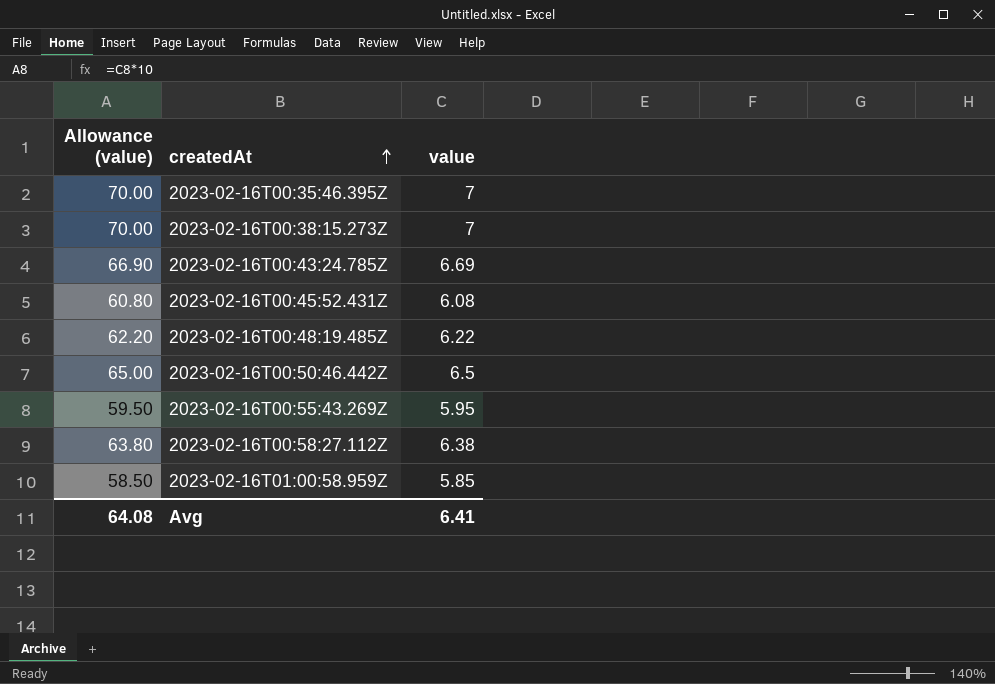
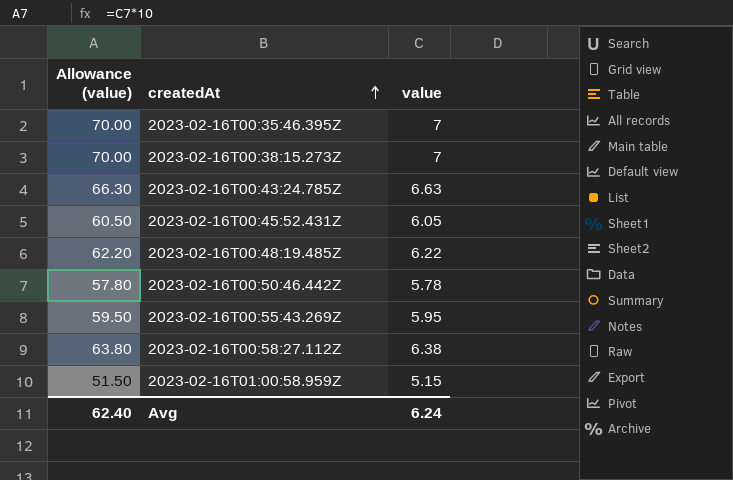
2023-02-16T00:43:24.785Z | Allowance (value): 66.90 -> 66.30
2023-02-16T00:43:24.785Z | value: 6.69 -> 6.63
2023-02-16T00:45:52.431Z | Allowance (value): 60.80 -> 60.50
2023-02-16T00:45:52.431Z | value: 6.08 -> 6.05
2023-02-16T00:50:46.442Z | Allowance (value): 65.00 -> 57.80
2023-02-16T00:50:46.442Z | value: 6.5 -> 5.78
2023-02-16T01:00:58.959Z | Allowance (value): 58.50 -> 51.50
2023-02-16T01:00:58.959Z | value: 5.85 -> 5.15
Avg | Allowance (value): 64.08 -> 62.40
Avg | value: 6.41 -> 6.24

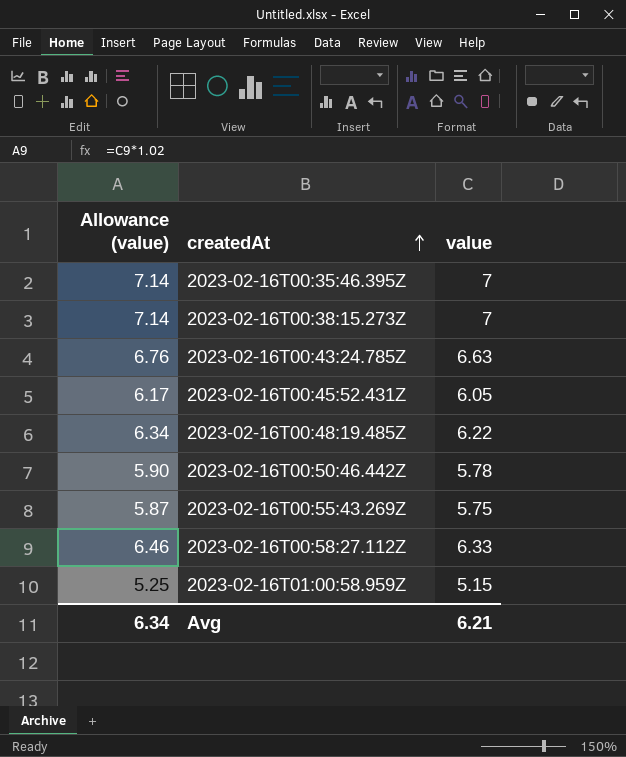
column Allowance (value) | formula: [value] * 10 -> [value] * 1.02
2023-02-16T00:55:43.269Z | value: 5.95 -> 5.75
2023-02-16T00:58:27.112Z | value: 6.38 -> 6.33
Avg | Allowance (value): 62.40 -> 6.34
Avg | value: 6.24 -> 6.21

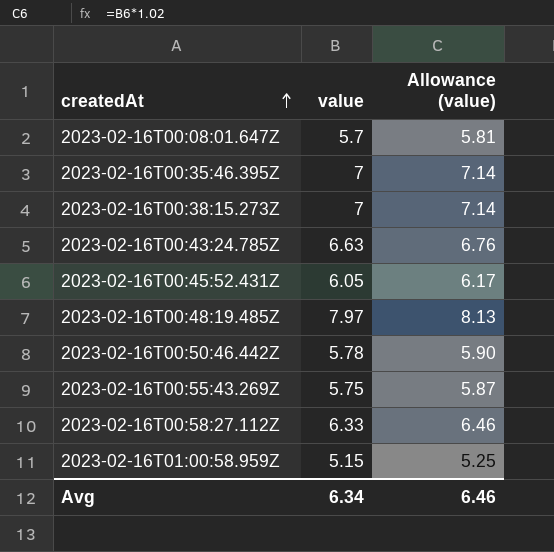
column Allowance (value) | position: 1 -> 3
row 2023-02-16T00:08:01.647Z: none -> 5.7 | 5.81
2023-02-16T00:48:19.485Z | value: 6.22 -> 7.97
2023-02-16T00:48:19.485Z | Allowance (value): 6.34 -> 8.13
Avg | value: 6.21 -> 6.34
Avg | Allowance (value): 6.34 -> 6.46

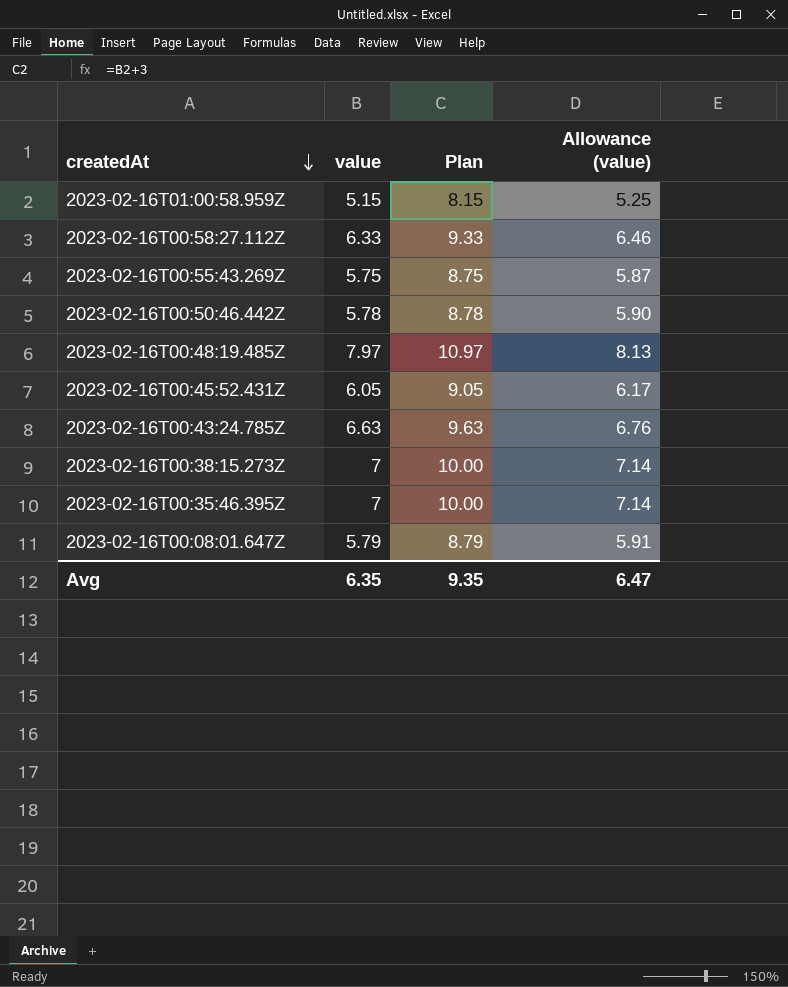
row order: createdAt ascending -> createdAt descending
column Plan | formula: none -> [value] + 3
2023-02-16T00:08:01.647Z | value: 5.7 -> 5.79
2023-02-16T00:08:01.647Z | Allowance (value): 5.81 -> 5.91
Avg | value: 6.34 -> 6.35
Avg | Allowance (value): 6.46 -> 6.47

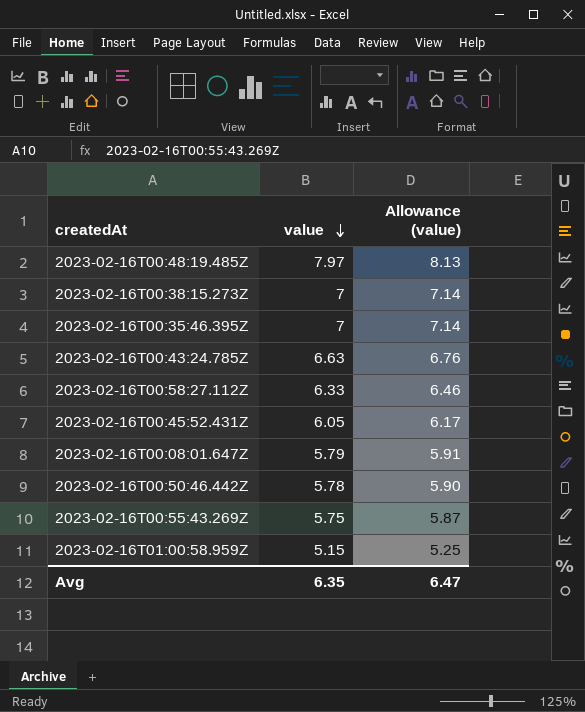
row order: createdAt descending -> value descending
column Plan | formula: [value] + 3 -> none

